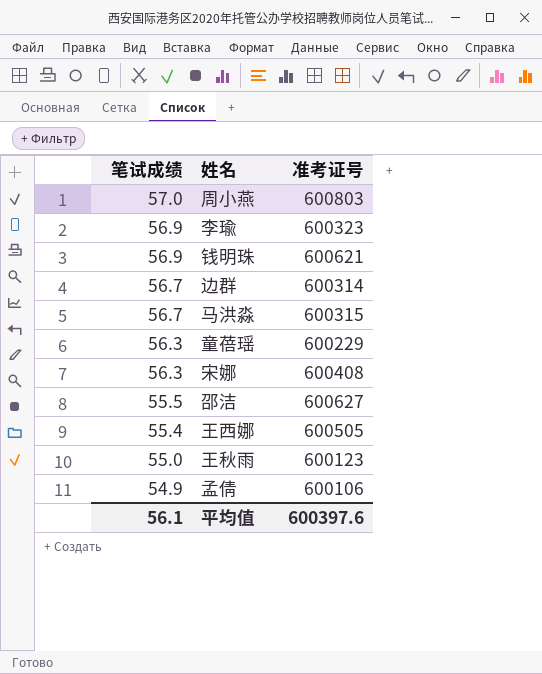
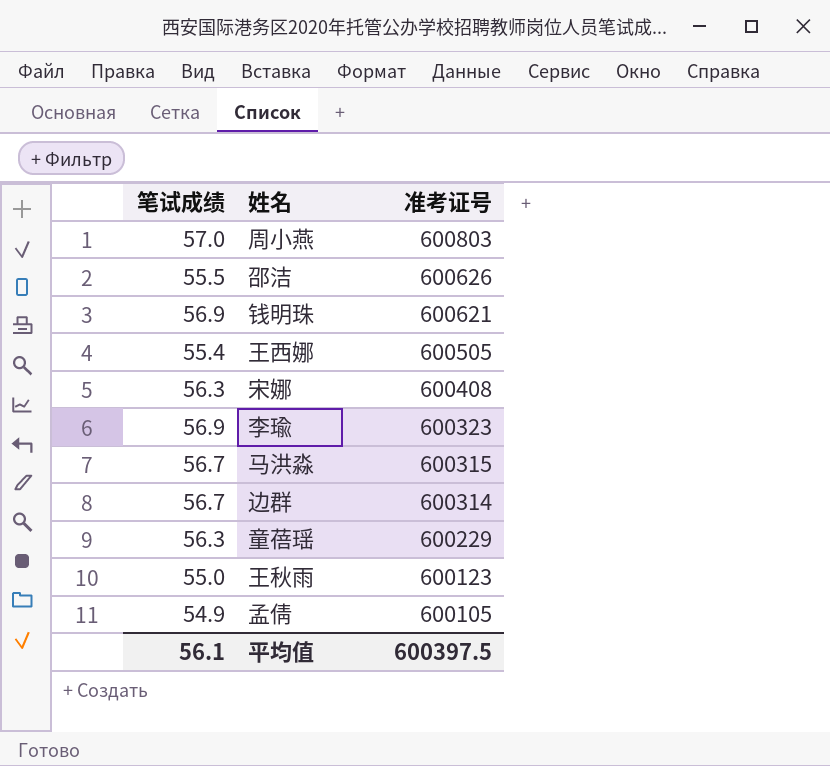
row order: 笔试成绩 descending -> 准考证号 descending
邵洁 | 准考证号: 600627 -> 600626
孟倩 | 准考证号: 600106 -> 600105
平均值 | 准考证号: 600397.6 -> 600397.5

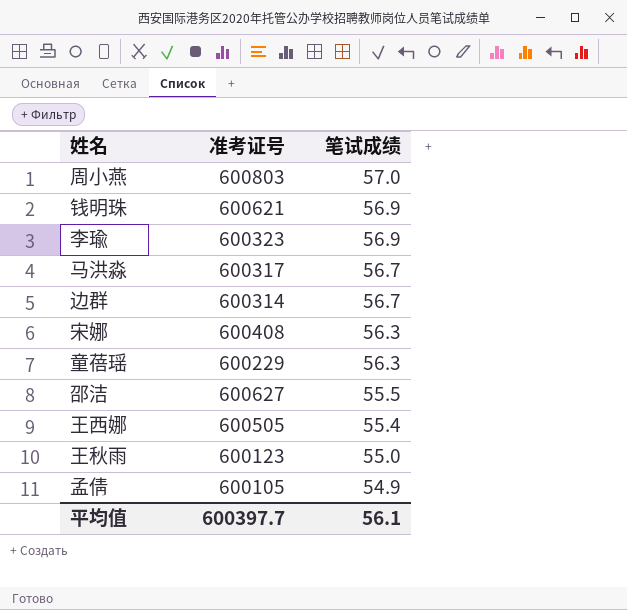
row order: 准考证号 descending -> 笔试成绩 descending
column 笔试成绩 | position: 1 -> 3
马洪淼 | 准考证号: 600315 -> 600317
邵洁 | 准考证号: 600626 -> 600627
平均值 | 准考证号: 600397.5 -> 600397.7

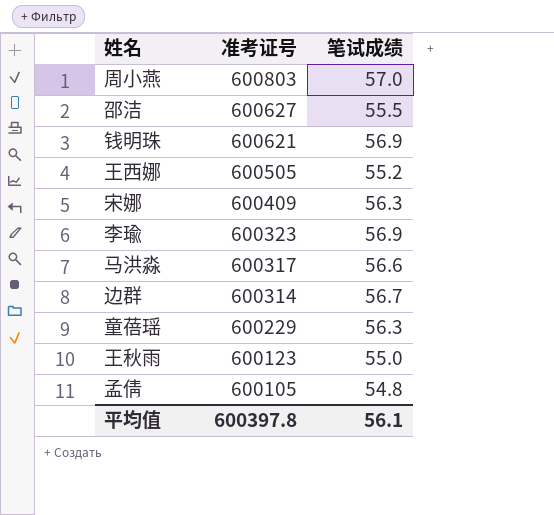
row order: 笔试成绩 descending -> 准考证号 descending
王西娜 | 笔试成绩: 55.4 -> 55.2
宋娜 | 准考证号: 600408 -> 600409
马洪淼 | 笔试成绩: 56.7 -> 56.6
孟倩 | 笔试成绩: 54.9 -> 54.8
平均值 | 准考证号: 600397.7 -> 600397.8

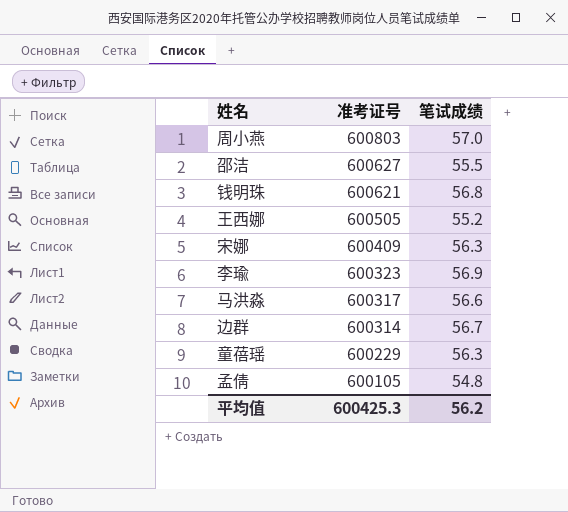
row 王秋雨: 600123 | 55.0 -> none
钱明珠 | 笔试成绩: 56.9 -> 56.8
平均值 | 准考证号: 600397.8 -> 600425.3
平均值 | 笔试成绩: 56.1 -> 56.2

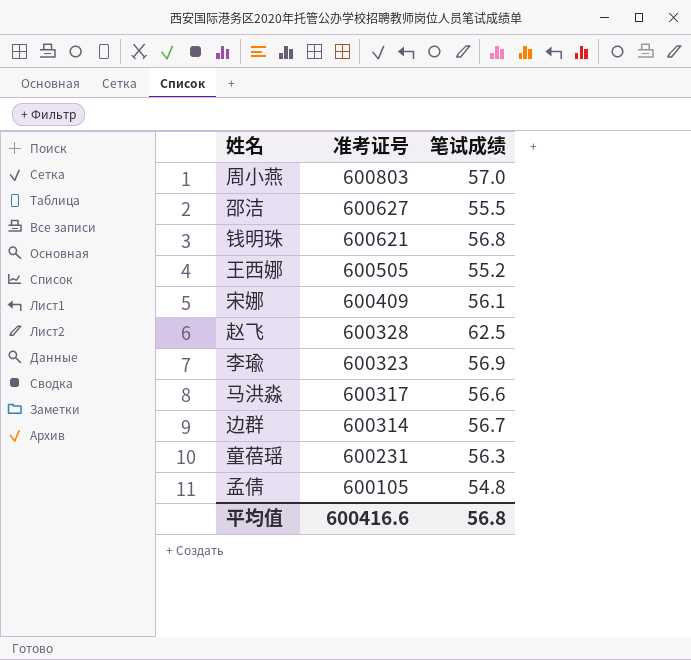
宋娜 | 笔试成绩: 56.3 -> 56.1
row 赵飞: none -> 600328 | 62.5
童蓓瑶 | 准考证号: 600229 -> 600231
平均值 | 准考证号: 600425.3 -> 600416.6
平均值 | 笔试成绩: 56.2 -> 56.8

